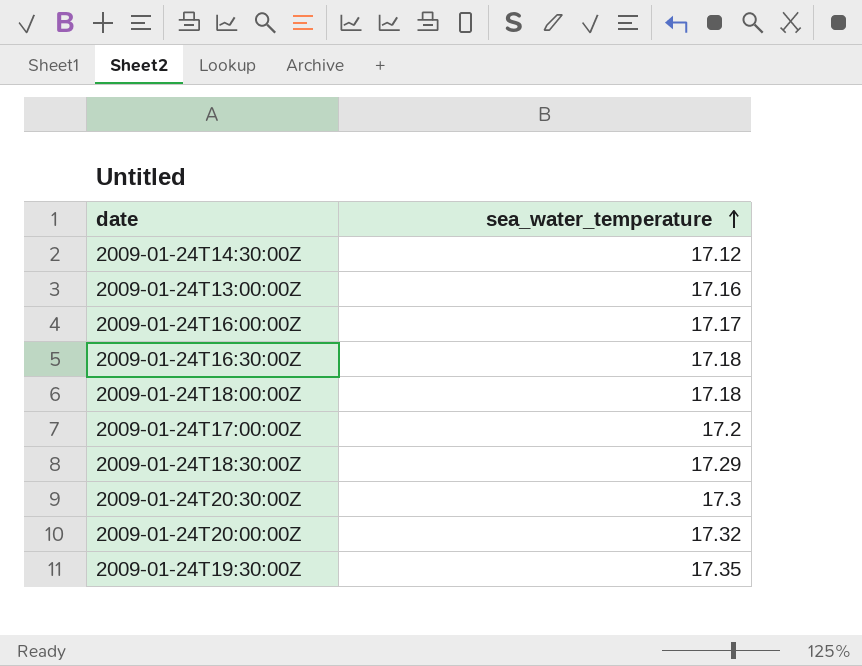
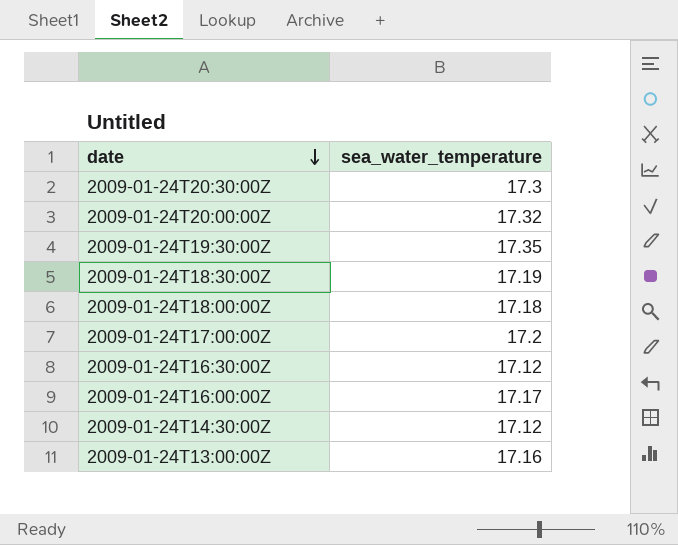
row order: sea_water_temperature ascending -> date descending
2009-01-24T18:30:00Z | sea_water_temperature: 17.29 -> 17.19
2009-01-24T16:30:00Z | sea_water_temperature: 17.18 -> 17.12

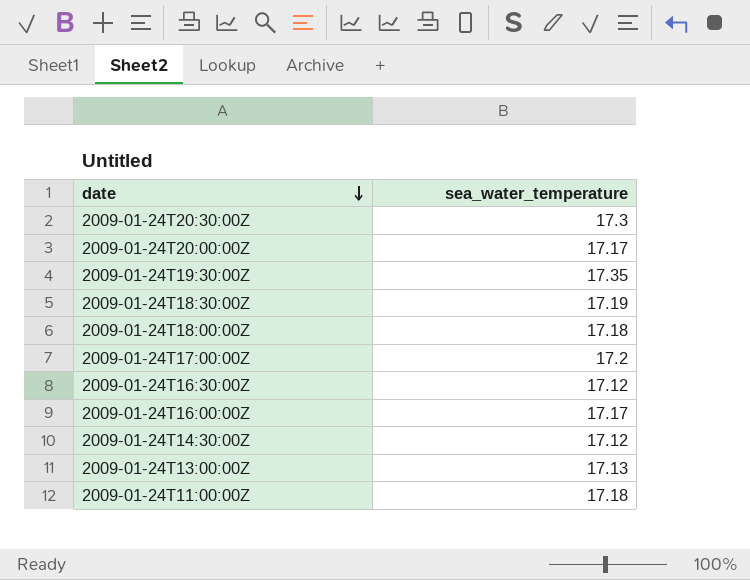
2009-01-24T20:00:00Z | sea_water_temperature: 17.32 -> 17.17
2009-01-24T13:00:00Z | sea_water_temperature: 17.16 -> 17.13
row 2009-01-24T11:00:00Z: none -> 17.18

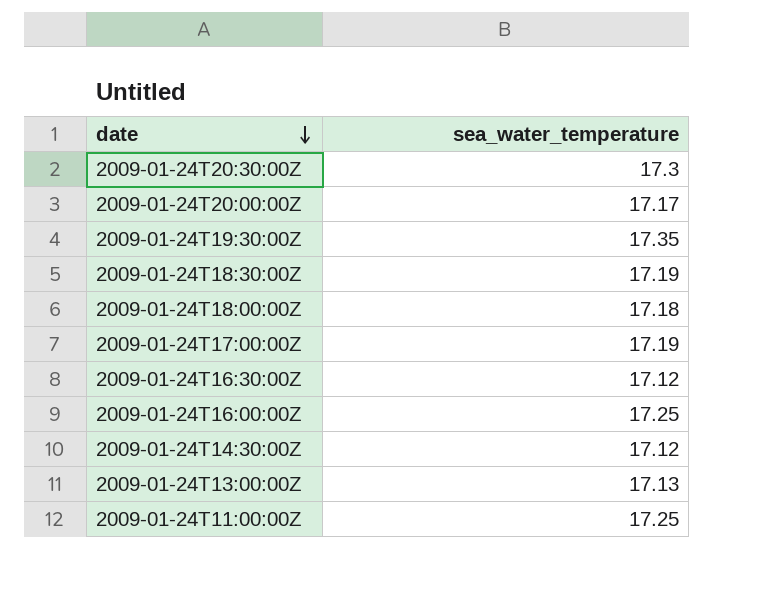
2009-01-24T17:00:00Z | sea_water_temperature: 17.2 -> 17.19
2009-01-24T16:00:00Z | sea_water_temperature: 17.17 -> 17.25
2009-01-24T11:00:00Z | sea_water_temperature: 17.18 -> 17.25

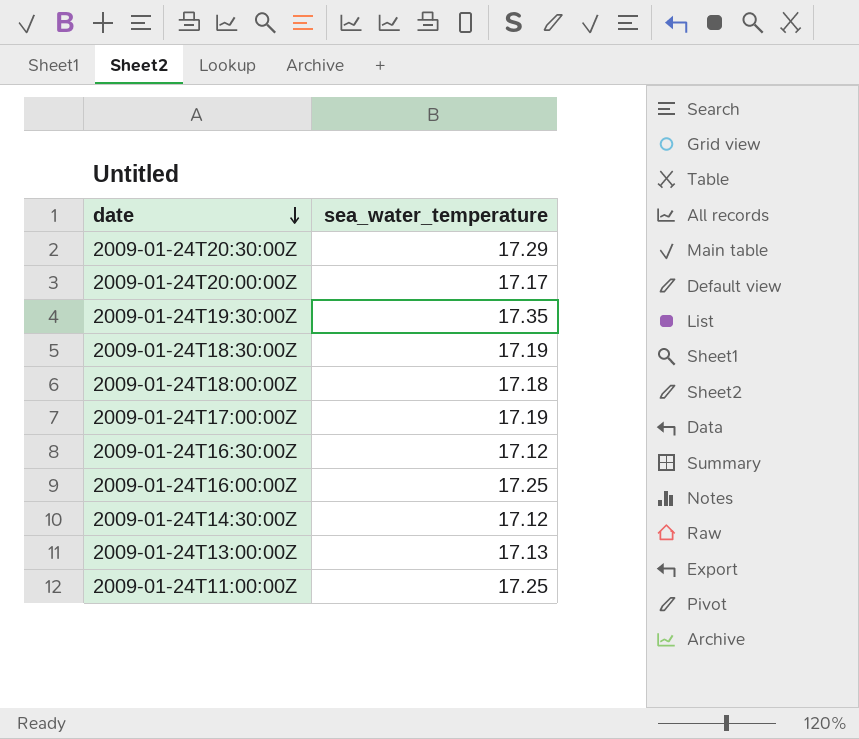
2009-01-24T20:30:00Z | sea_water_temperature: 17.3 -> 17.29

